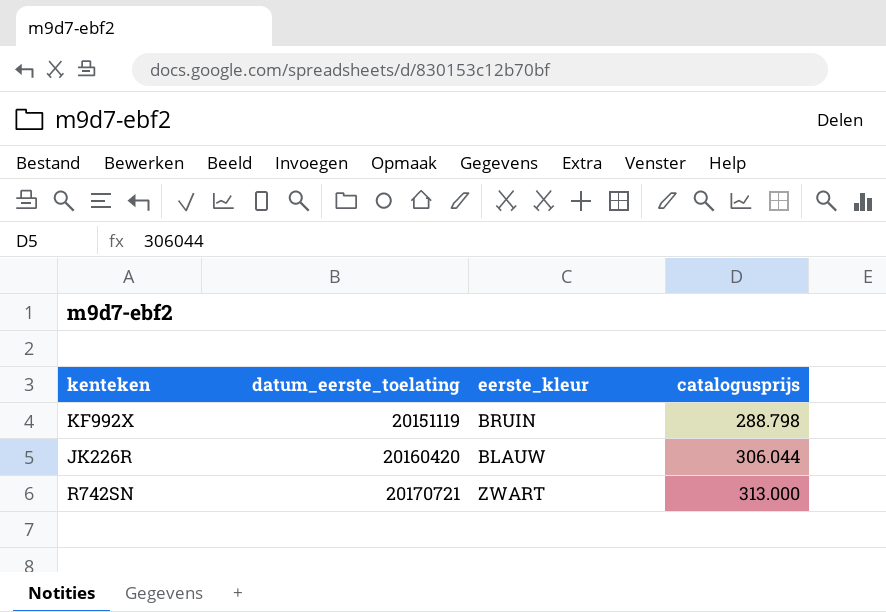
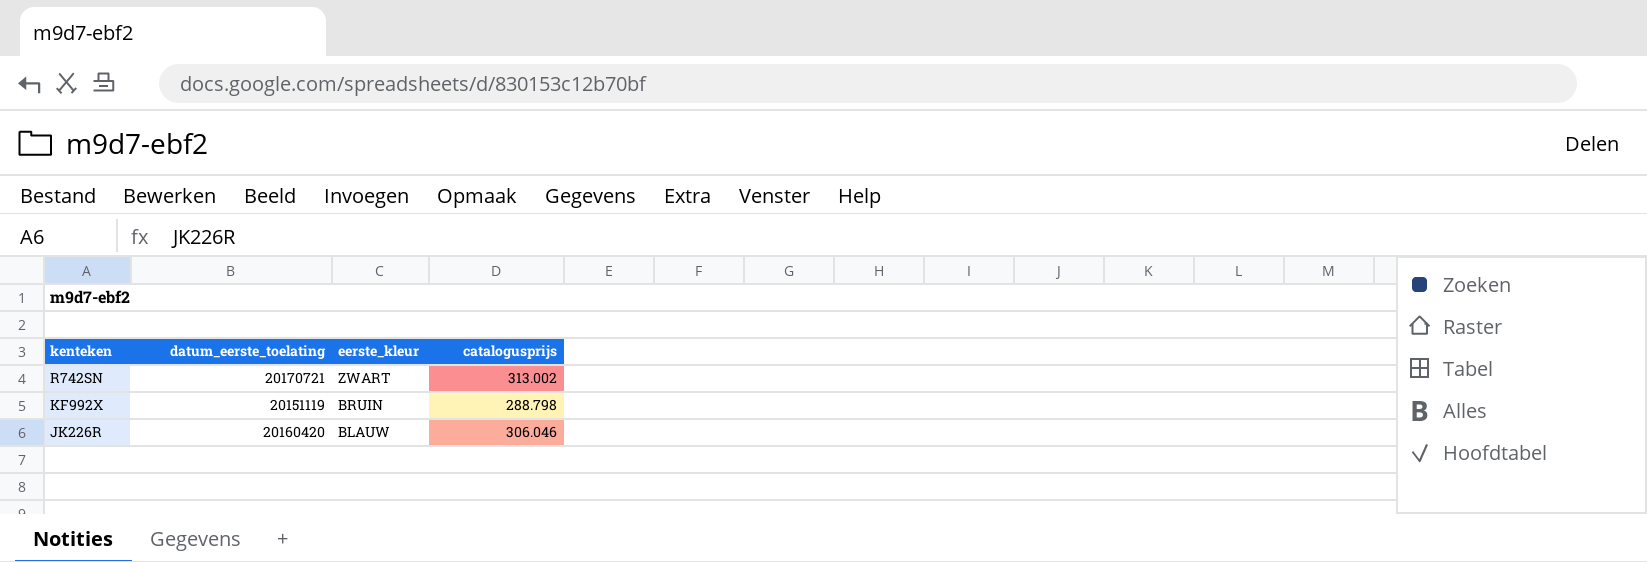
row order: datum_eerste_toelating ascending -> kenteken descending
R742SN | catalogusprijs: 313.000 -> 313.002
JK226R | catalogusprijs: 306.044 -> 306.046

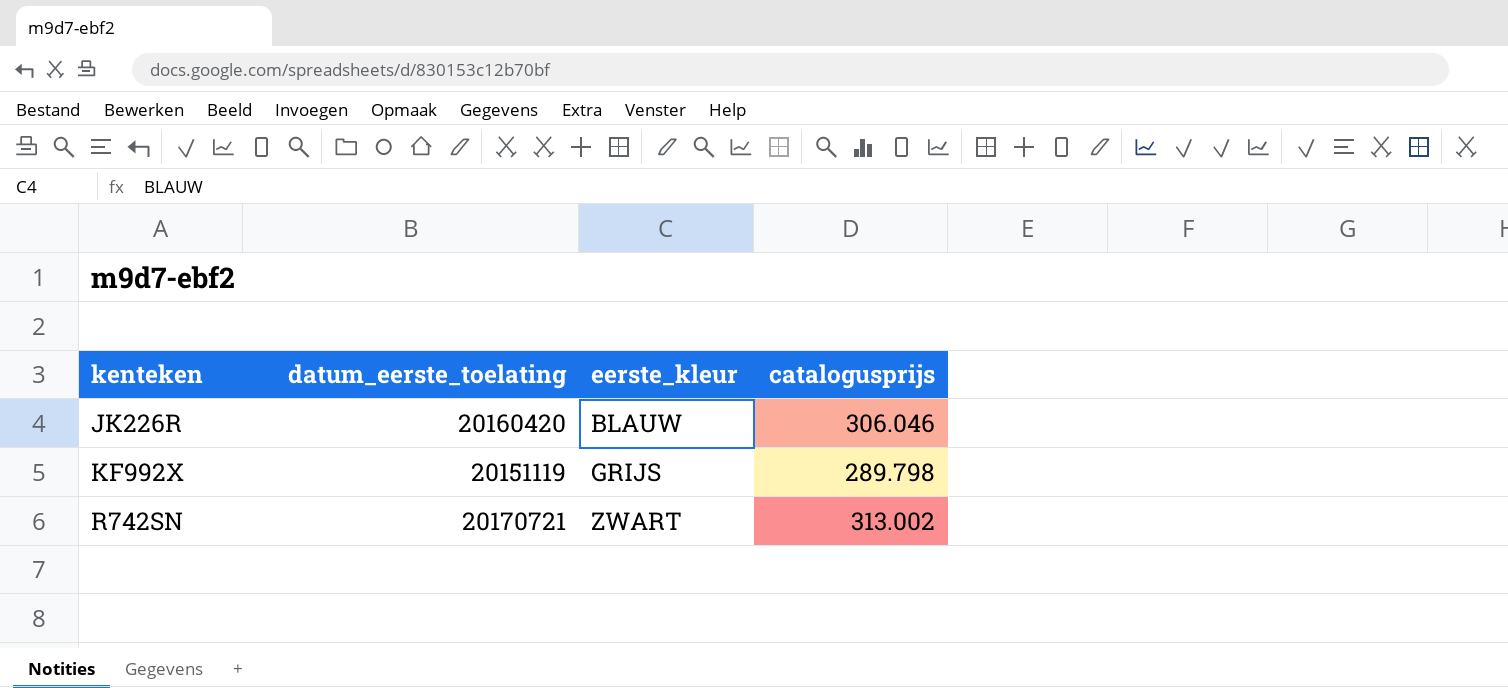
row order: kenteken descending -> kenteken ascending
KF992X | eerste_kleur: BRUIN -> GRIJS
KF992X | catalogusprijs: 288.798 -> 289.798

